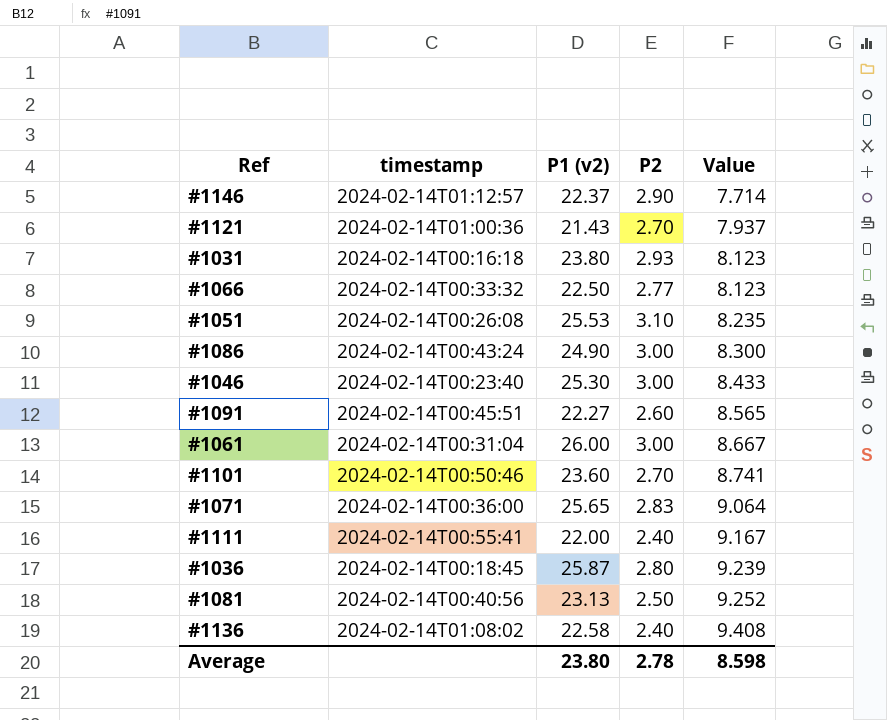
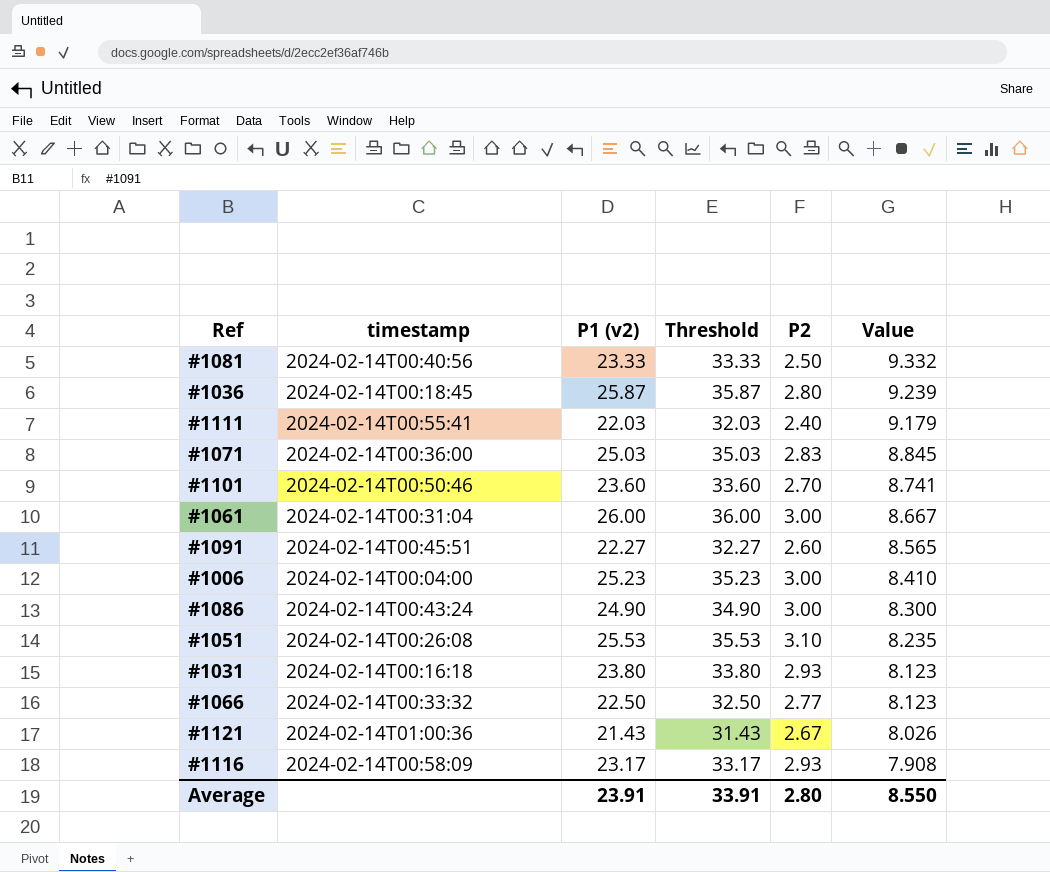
row order: Value ascending -> Value descending
column Threshold | formula: none -> [P1 (v2)] + 10
row #1146: 2024-02-14T01:12:57 | 22.37 | 2.90 | 7.714 -> none
row #1046: 2024-02-14T00:23:40 | 25.30 | 3.00 | 8.433 -> none
row #1136: 2024-02-14T01:08:02 | 22.58 | 2.40 | 9.408 -> none
#1081 | P1 (v2): 23.13 -> 23.33
#1081 | Value: 9.252 -> 9.332
#1111 | P1 (v2): 22.00 -> 22.03
#1111 | Value: 9.167 -> 9.179
#1071 | P1 (v2): 25.65 -> 25.03
#1071 | Value: 9.064 -> 8.845
row #1006: none -> 2024-02-14T00:04:00 | 25.23 | 35.23 | 3.00 | 8.410
#1121 | P2: 2.70 -> 2.67
#1121 | Value: 7.937 -> 8.026
row #1116: none -> 2024-02-14T00:58:09 | 23.17 | 33.17 | 2.93 | 7.908
Average | P1 (v2): 23.80 -> 23.91
Average | P2: 2.78 -> 2.80
Average | Value: 8.598 -> 8.550

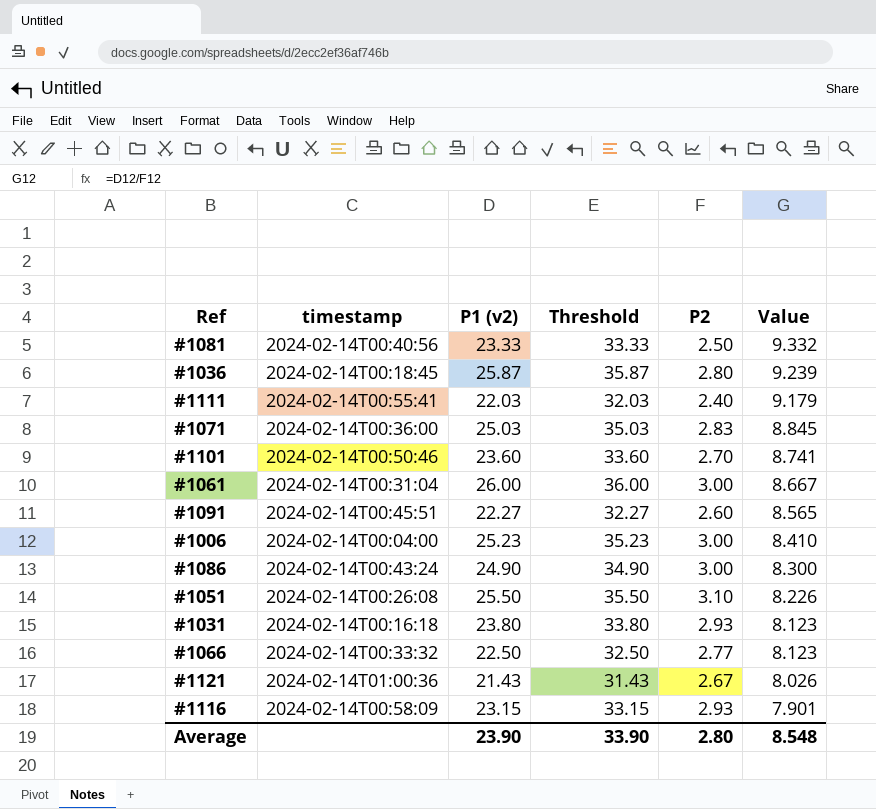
#1051 | P1 (v2): 25.53 -> 25.50
#1051 | Threshold: 35.53 -> 35.50
#1051 | Value: 8.235 -> 8.226
#1116 | P1 (v2): 23.17 -> 23.15
#1116 | Threshold: 33.17 -> 33.15
#1116 | Value: 7.908 -> 7.901
Average | P1 (v2): 23.91 -> 23.90
Average | Threshold: 33.91 -> 33.90
Average | Value: 8.550 -> 8.548

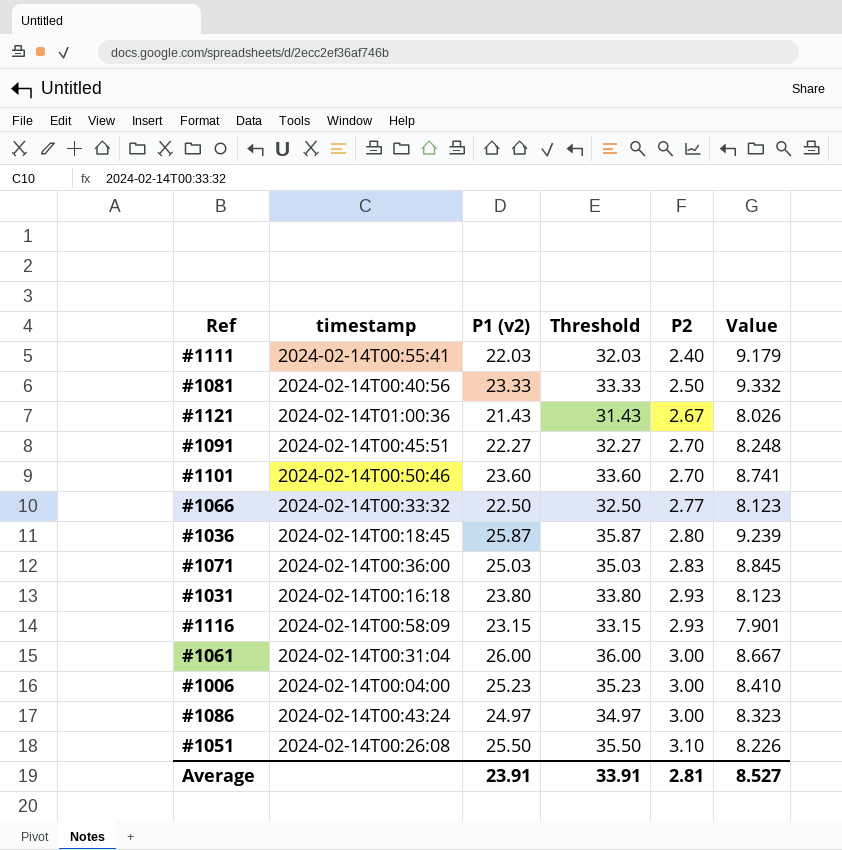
row order: Value descending -> P2 ascending
#1091 | P2: 2.60 -> 2.70
#1091 | Value: 8.565 -> 8.248
#1086 | P1 (v2): 24.90 -> 24.97
#1086 | Threshold: 34.90 -> 34.97
#1086 | Value: 8.300 -> 8.323
Average | P1 (v2): 23.90 -> 23.91
Average | Threshold: 33.90 -> 33.91
Average | P2: 2.80 -> 2.81
Average | Value: 8.548 -> 8.527

